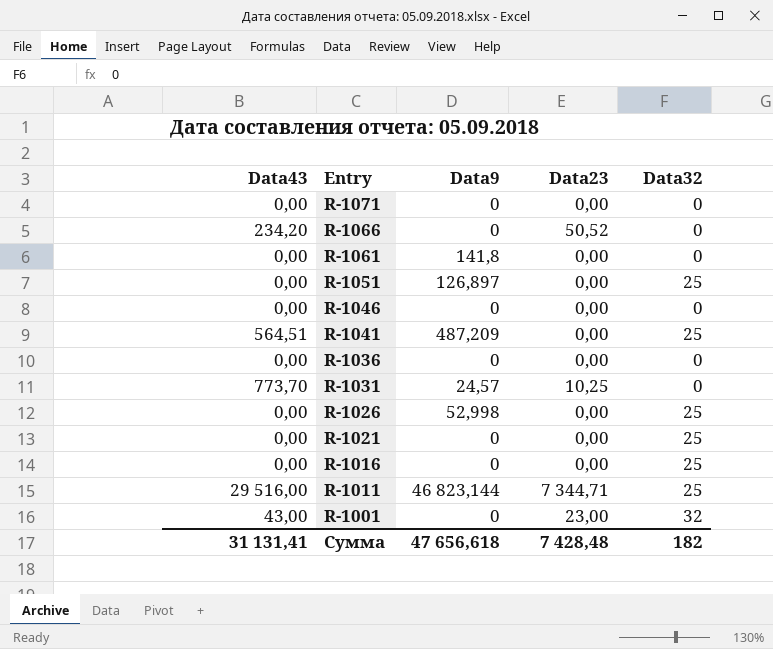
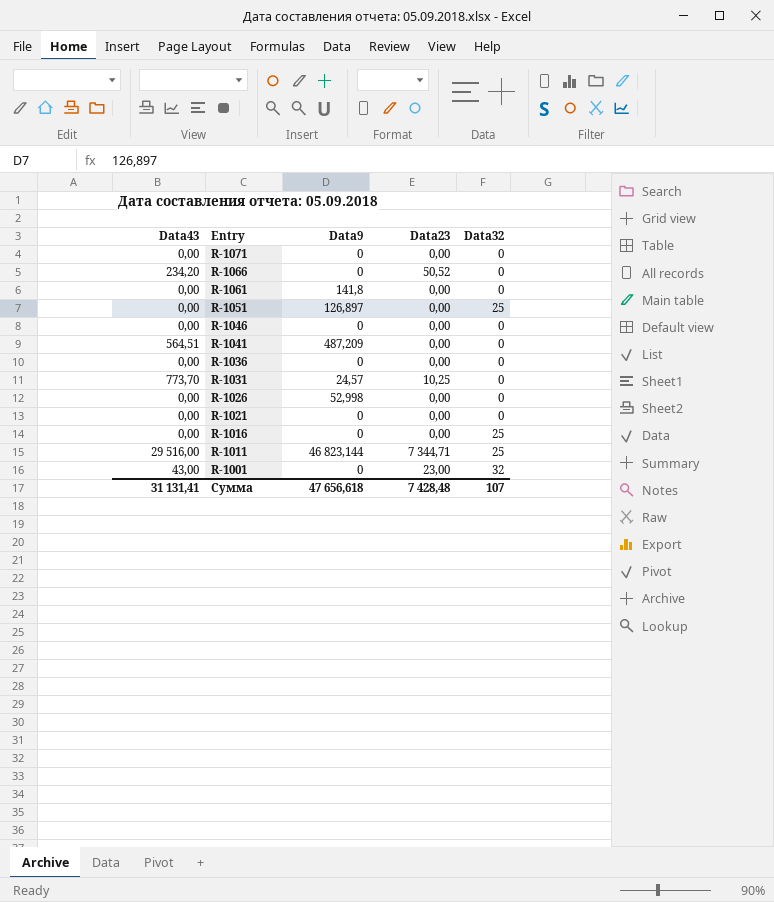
R-1041 | Data32: 25 -> 0
R-1026 | Data32: 25 -> 0
R-1021 | Data32: 25 -> 0
Сумма | Data32: 182 -> 107

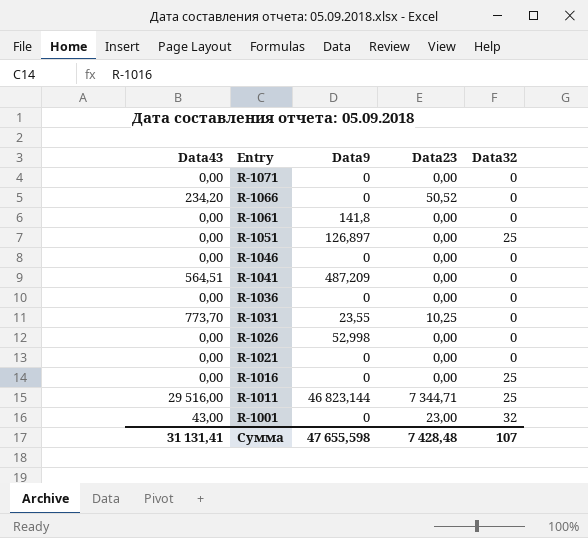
R-1031 | Data9: 24,57 -> 23,55
Сумма | Data9: 47 656,618 -> 47 655,598

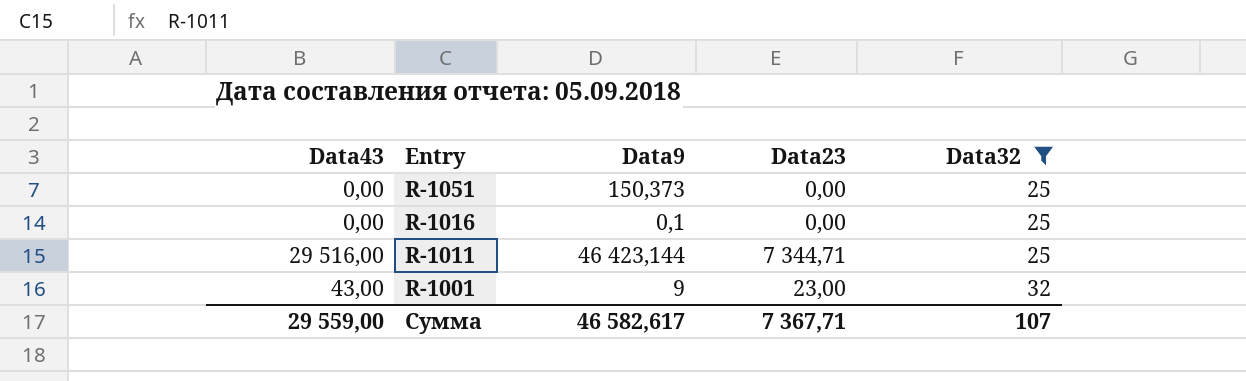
filter: none -> Data32 != 0
R-1051 | Data9: 126,897 -> 150,373
R-1016 | Data9: 0 -> 0,1
R-1011 | Data9: 46 823,144 -> 46 423,144
R-1001 | Data9: 0 -> 9
Сумма | Data43: 31 131,41 -> 29 559,00
Сумма | Data9: 47 655,598 -> 46 582,617
Сумма | Data23: 7 428,48 -> 7 367,71

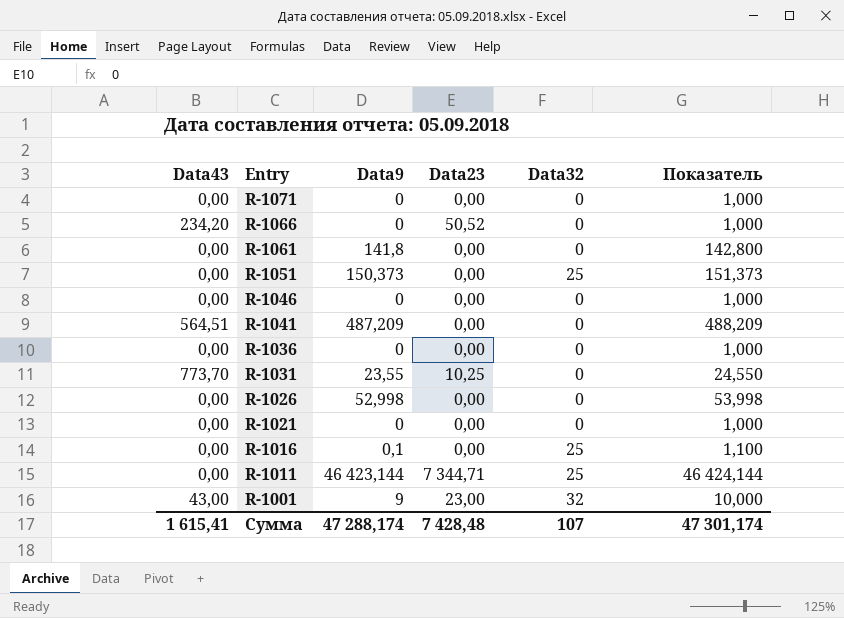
filter: Data32 != 0 -> none
column Показатель | formula: none -> [Data9] + 1
R-1011 | Data43: 29 516,00 -> 0,00
Сумма | Data43: 29 559,00 -> 1 615,41
Сумма | Data9: 46 582,617 -> 47 288,174
Сумма | Data23: 7 367,71 -> 7 428,48

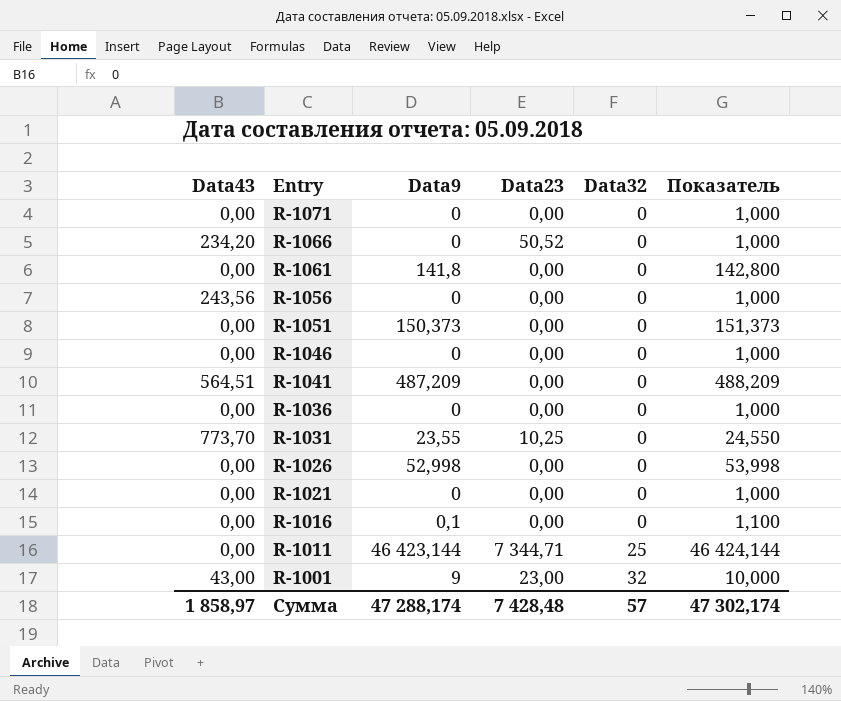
row R-1056: none -> 243,56 | 0 | 0,00 | 0 | 1,000
R-1051 | Data32: 25 -> 0
R-1016 | Data32: 25 -> 0
Сумма | Data43: 1 615,41 -> 1 858,97
Сумма | Data32: 107 -> 57
Сумма | Показатель: 47 301,174 -> 47 302,174

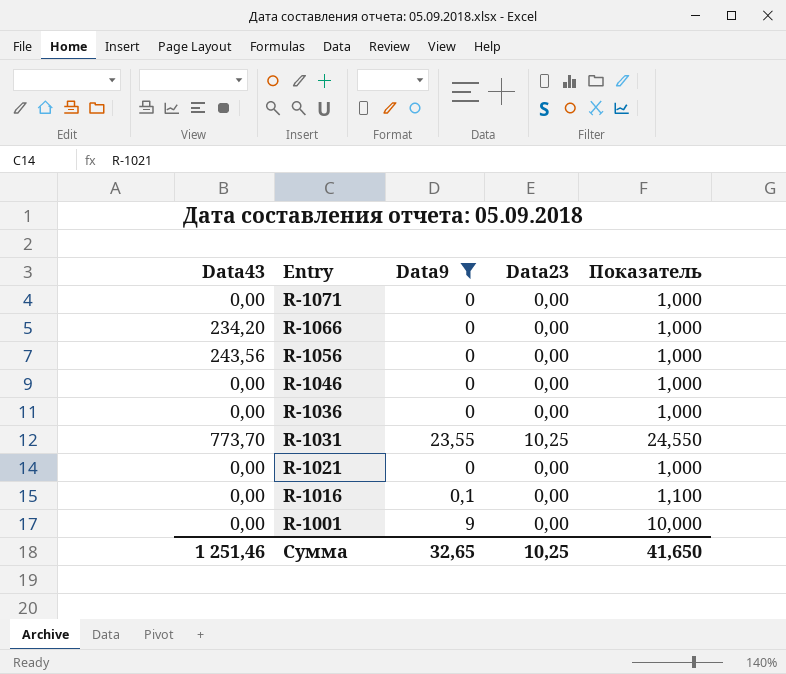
filter: none -> Data9 <= 23,55
column Data32 | position: 5 -> none
R-1066 | Data23: 50,52 -> 0,00
R-1001 | Data43: 43,00 -> 0,00
R-1001 | Data23: 23,00 -> 0,00
Сумма | Data43: 1 858,97 -> 1 251,46
Сумма | Data9: 47 288,174 -> 32,65
Сумма | Data23: 7 428,48 -> 10,25
Сумма | Показатель: 47 302,174 -> 41,650

